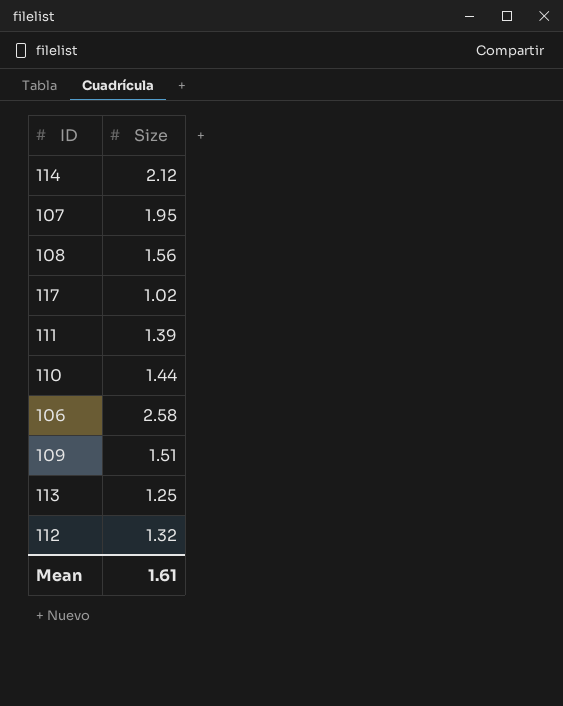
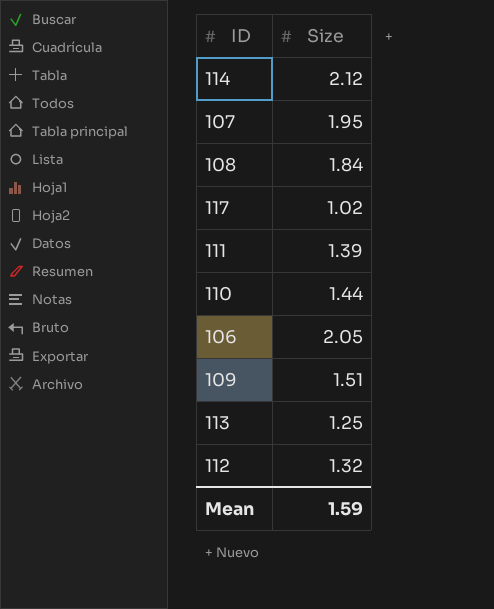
108 | Size: 1.56 -> 1.84
106 | Size: 2.58 -> 2.05
Mean | Size: 1.61 -> 1.59

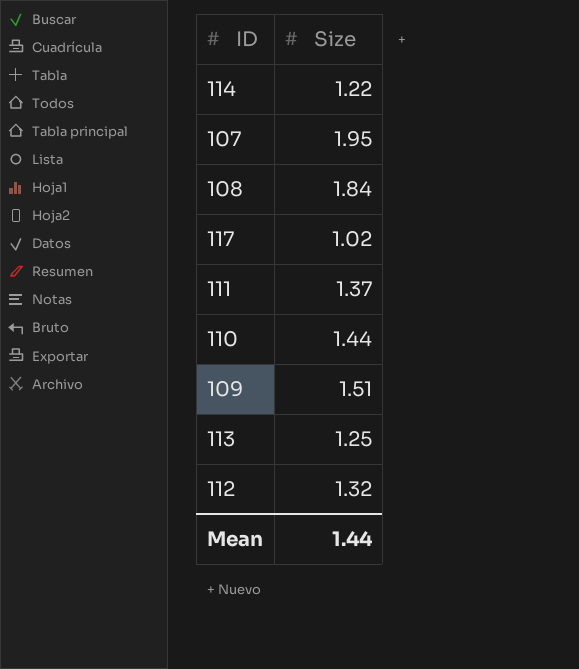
row 106: 2.05 -> none
114 | Size: 2.12 -> 1.22
111 | Size: 1.39 -> 1.37
Mean | Size: 1.59 -> 1.44

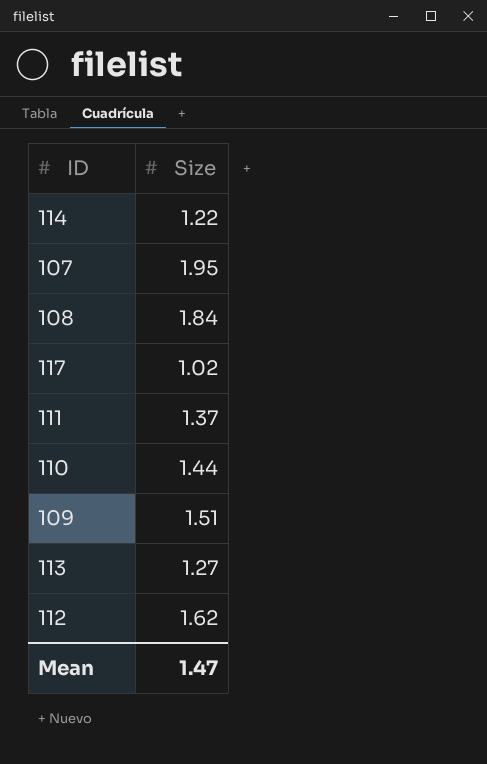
113 | Size: 1.25 -> 1.27
112 | Size: 1.32 -> 1.62
Mean | Size: 1.44 -> 1.47

